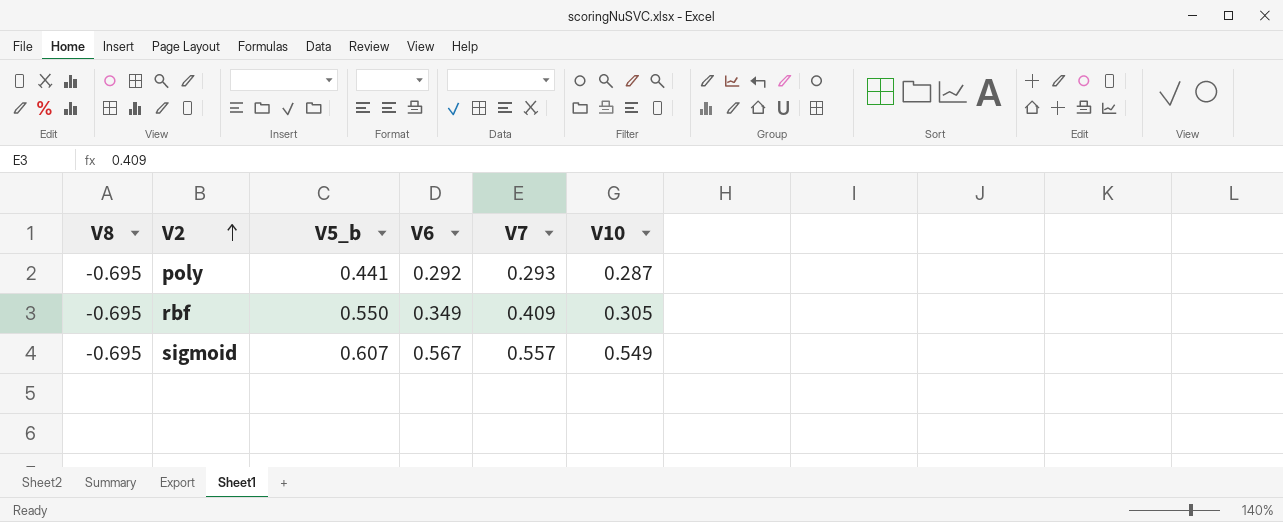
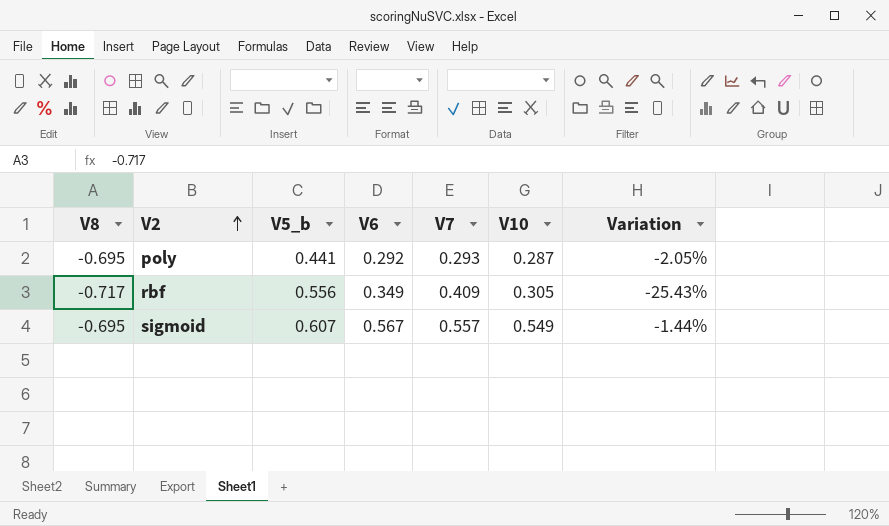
column Variation | formula: none -> ([V10] - [V7]) / [V7]
rbf | V8: -0.695 -> -0.717
rbf | V5_b: 0.550 -> 0.556

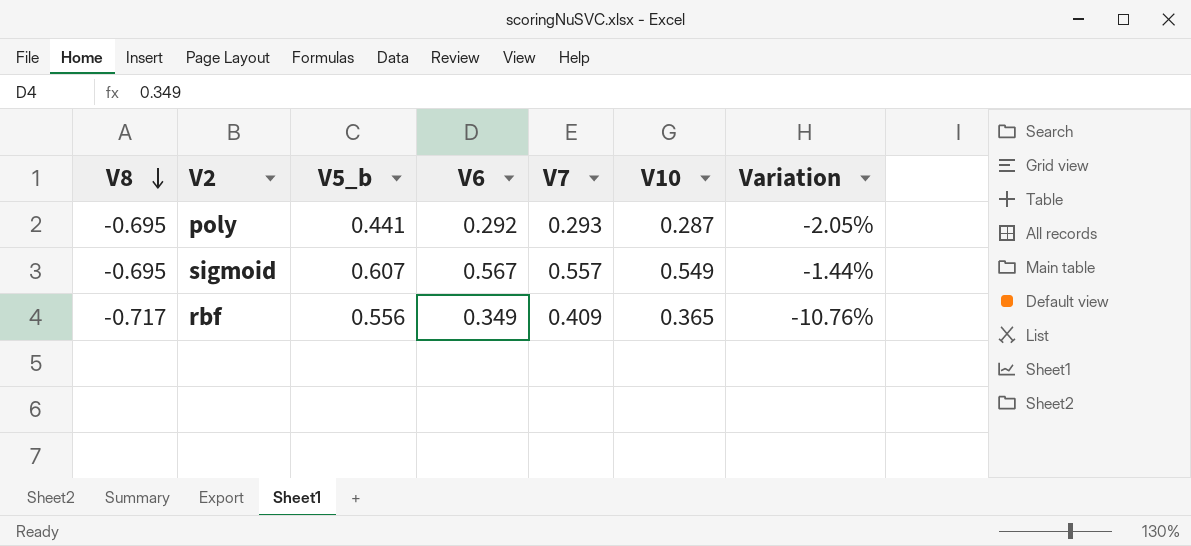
row order: V2 ascending -> V8 descending
rbf | V10: 0.305 -> 0.365
rbf | Variation: -25.43% -> -10.76%

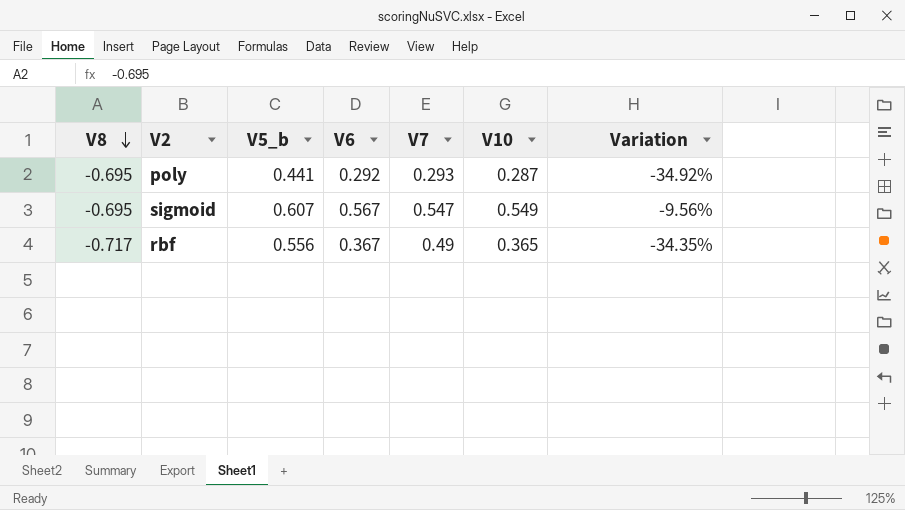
column Variation | formula: ([V10] - [V7]) / [V7] -> ([V10] - [V5_b]) / [V5_b]
sigmoid | V7: 0.557 -> 0.547
rbf | V6: 0.349 -> 0.367
rbf | V7: 0.409 -> 0.49

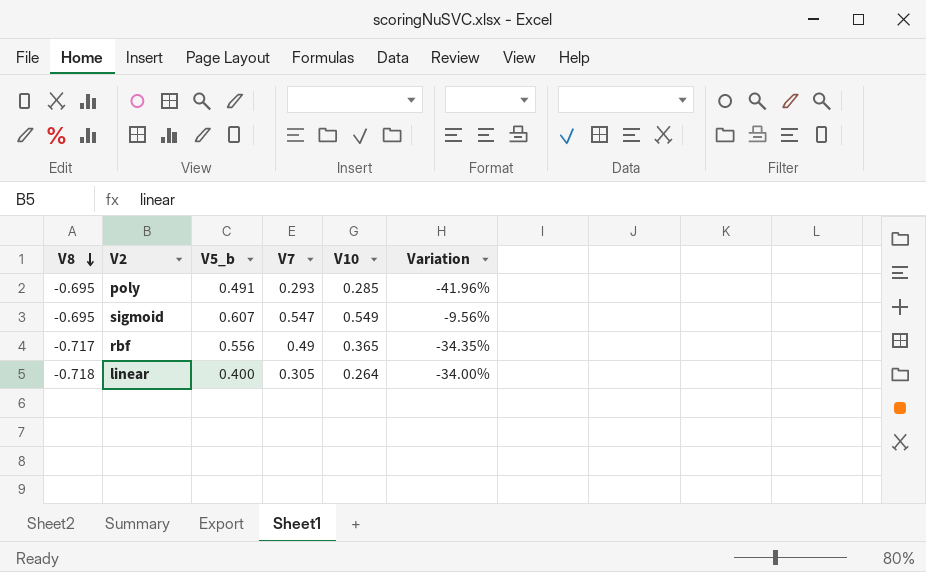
column V6 | position: 4 -> none
poly | V5_b: 0.441 -> 0.491
poly | V10: 0.287 -> 0.285
poly | Variation: -34.92% -> -41.96%
row linear: none -> -0.718 | 0.400 | 0.305 | 0.264 | -34.00%

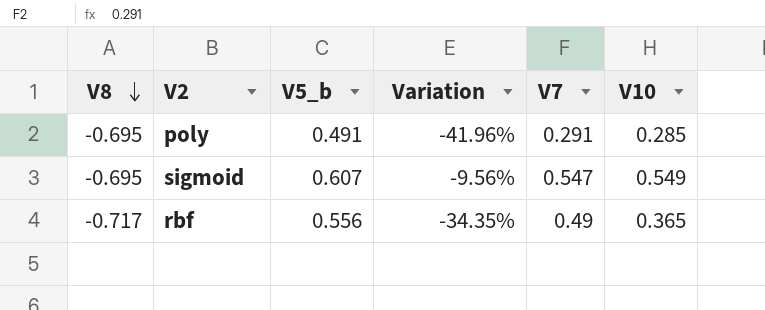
column Variation | position: 6 -> 4
row linear: -0.718 | 0.400 | 0.305 | 0.264 | -34.00% -> none
poly | V7: 0.293 -> 0.291

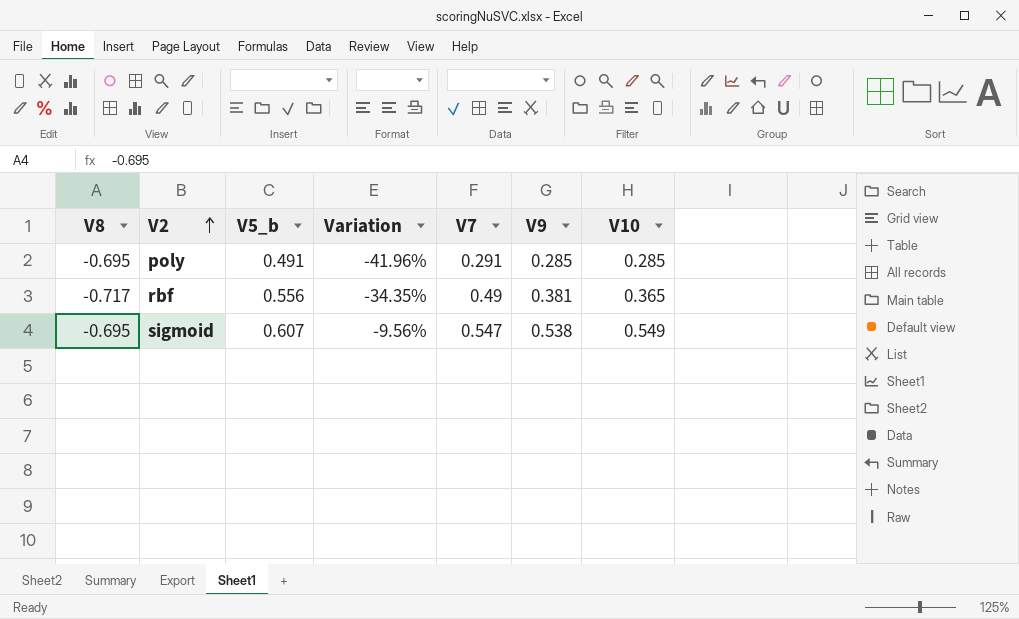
row order: V8 descending -> V2 ascending
column V9 | position: none -> 6

